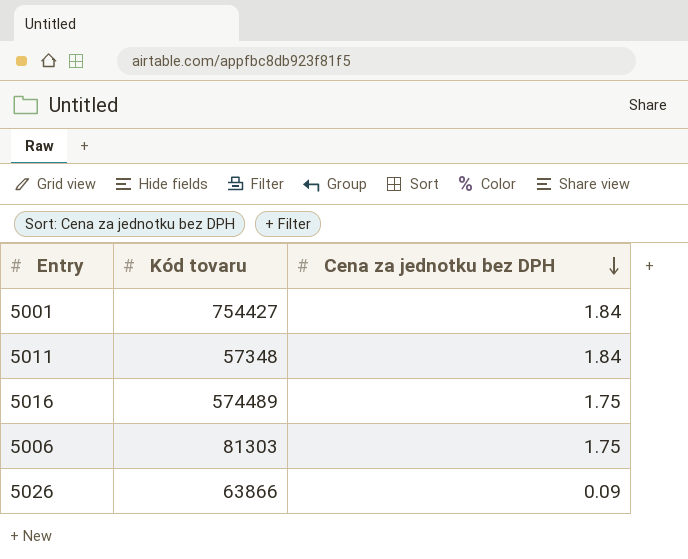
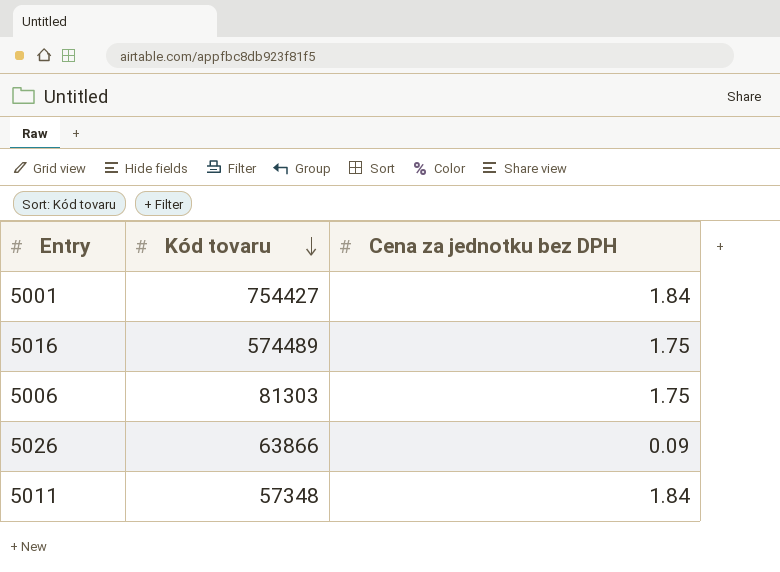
row order: Cena za jednotku bez DPH descending -> Kód tovaru descending

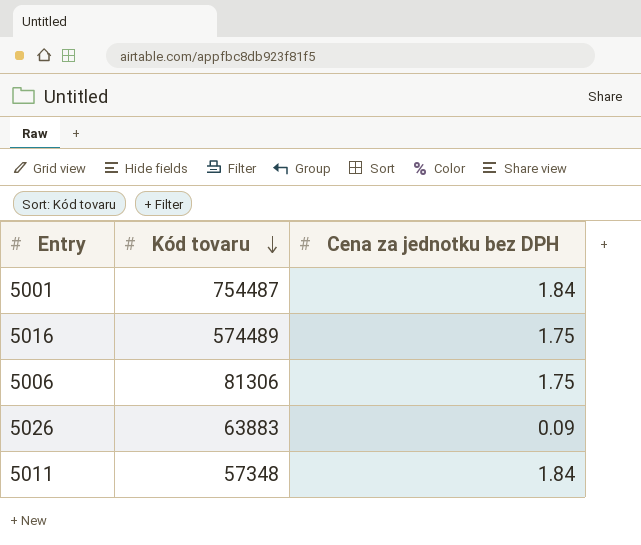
5001 | Kód tovaru: 754427 -> 754487
5006 | Kód tovaru: 81303 -> 81306
5026 | Kód tovaru: 63866 -> 63883

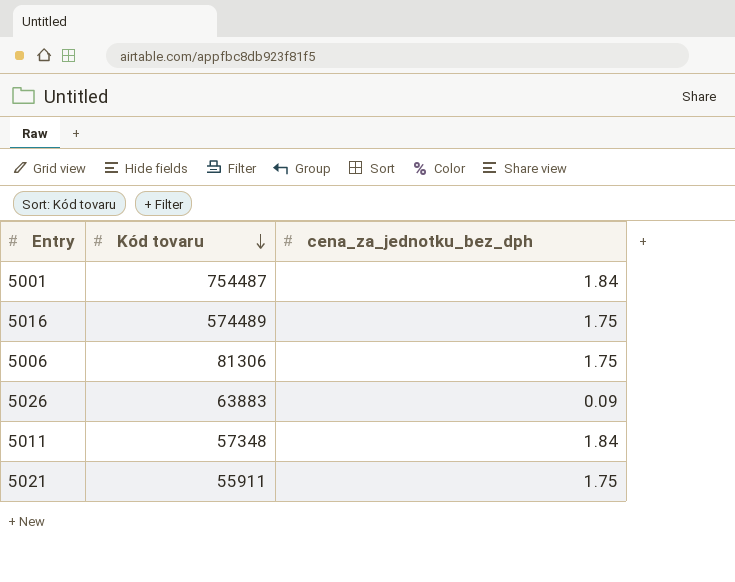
column name: Cena za jednotku bez DPH -> cena_za_jednotku_bez_dph
row 5021: none -> 55911 | 1.75

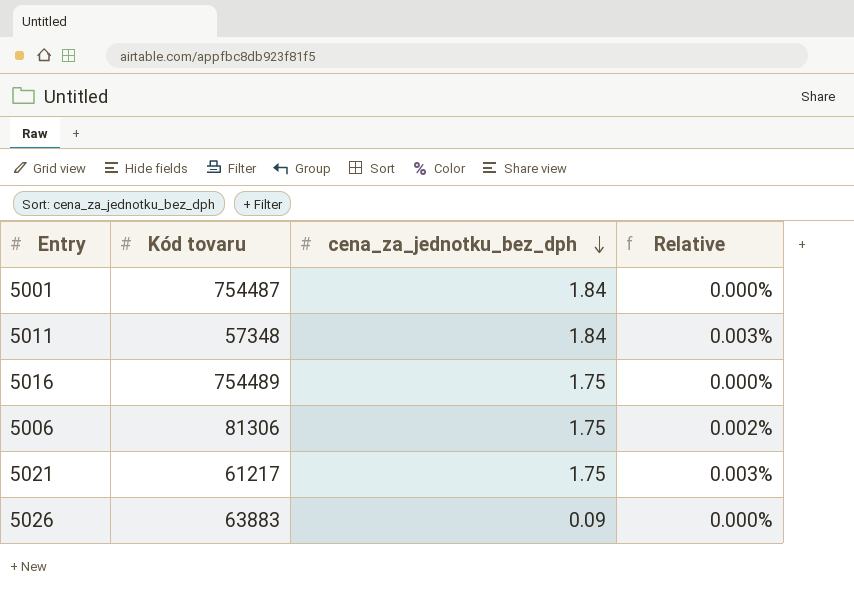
row order: Kód tovaru descending -> cena_za_jednotku_bez_dph descending
column Relative | formula: none -> [cena_za_jednotku_bez_dph] / [Kód tovaru]
5016 | Kód tovaru: 574489 -> 754489
5021 | Kód tovaru: 55911 -> 61217

